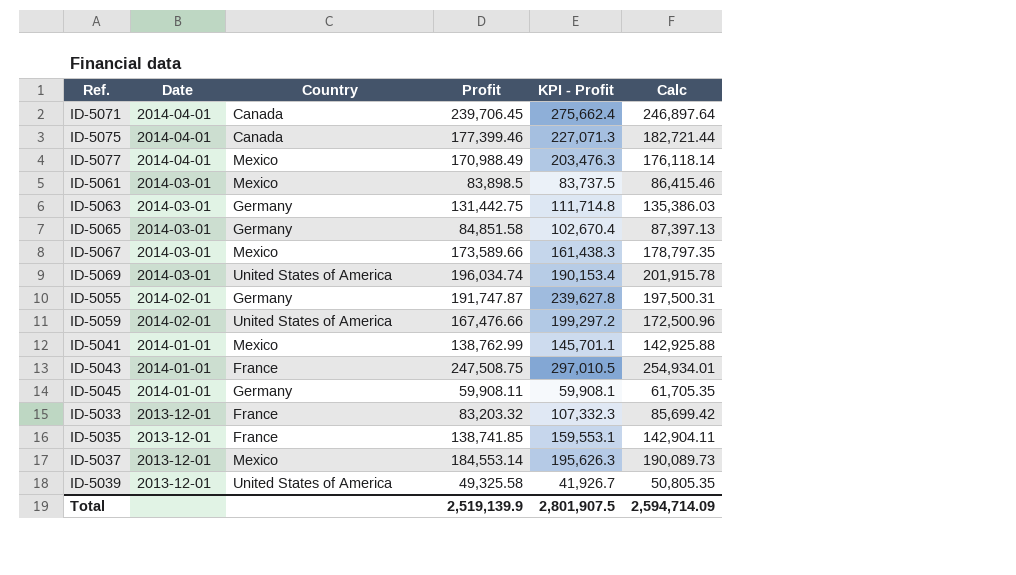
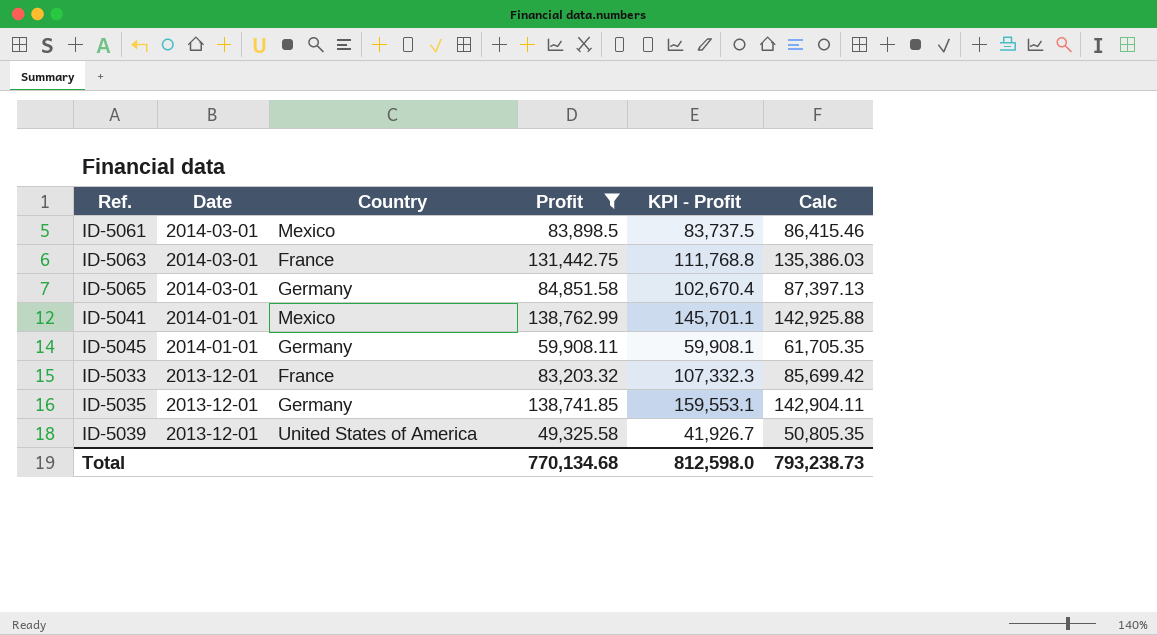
filter: none -> Profit <= 138,762.99
ID-5063 | Country: Germany -> France
ID-5063 | KPI - Profit: 111,714.8 -> 111,768.8
ID-5035 | Country: France -> Germany
Total | Profit: 2,519,139.9 -> 770,134.68
Total | KPI - Profit: 2,801,907.5 -> 812,598.0
Total | Calc: 2,594,714.09 -> 793,238.73

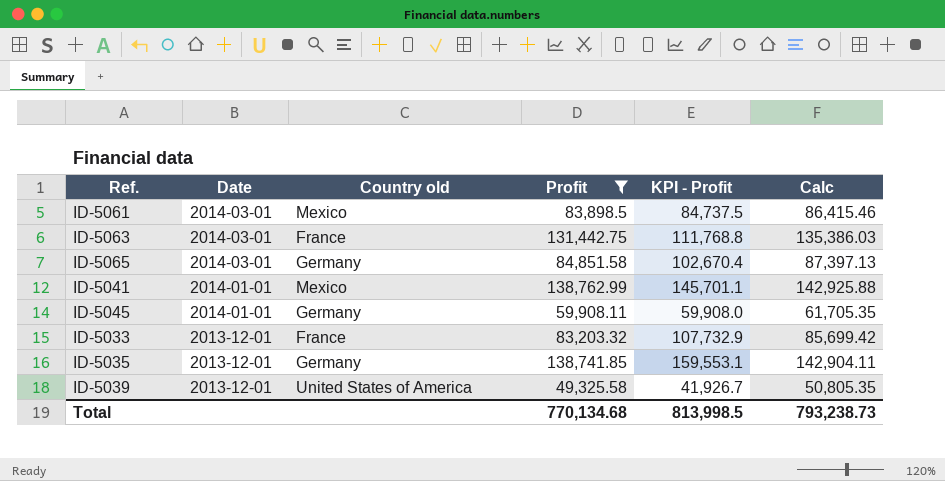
column name: Country -> Country old
ID-5061 | KPI - Profit: 83,737.5 -> 84,737.5
ID-5045 | KPI - Profit: 59,908.1 -> 59,908.0
ID-5033 | KPI - Profit: 107,332.3 -> 107,732.9
Total | KPI - Profit: 812,598.0 -> 813,998.5

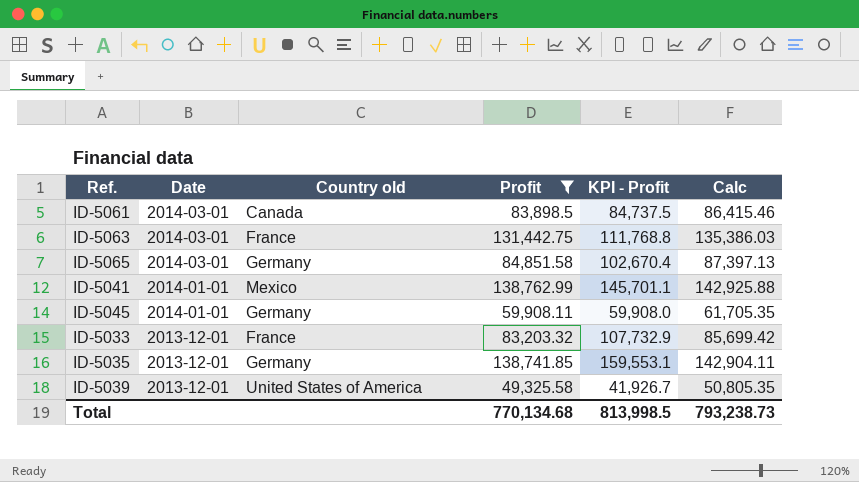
ID-5061 | Country old: Mexico -> Canada

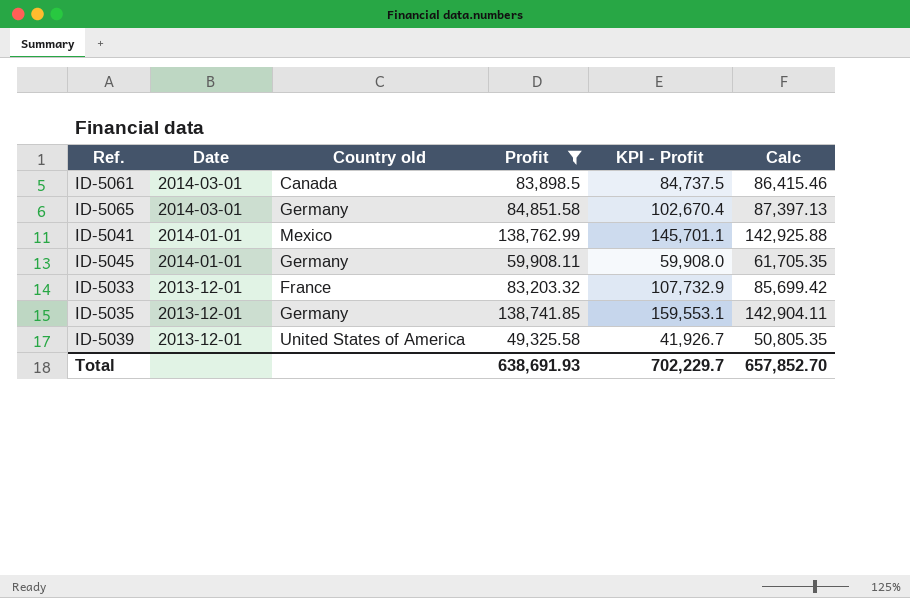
row ID-5063: 2014-03-01 | France | 131,442.75 | 111,768.8 | 135,386.03 -> none
Total | Profit: 770,134.68 -> 638,691.93
Total | KPI - Profit: 813,998.5 -> 702,229.7
Total | Calc: 793,238.73 -> 657,852.70

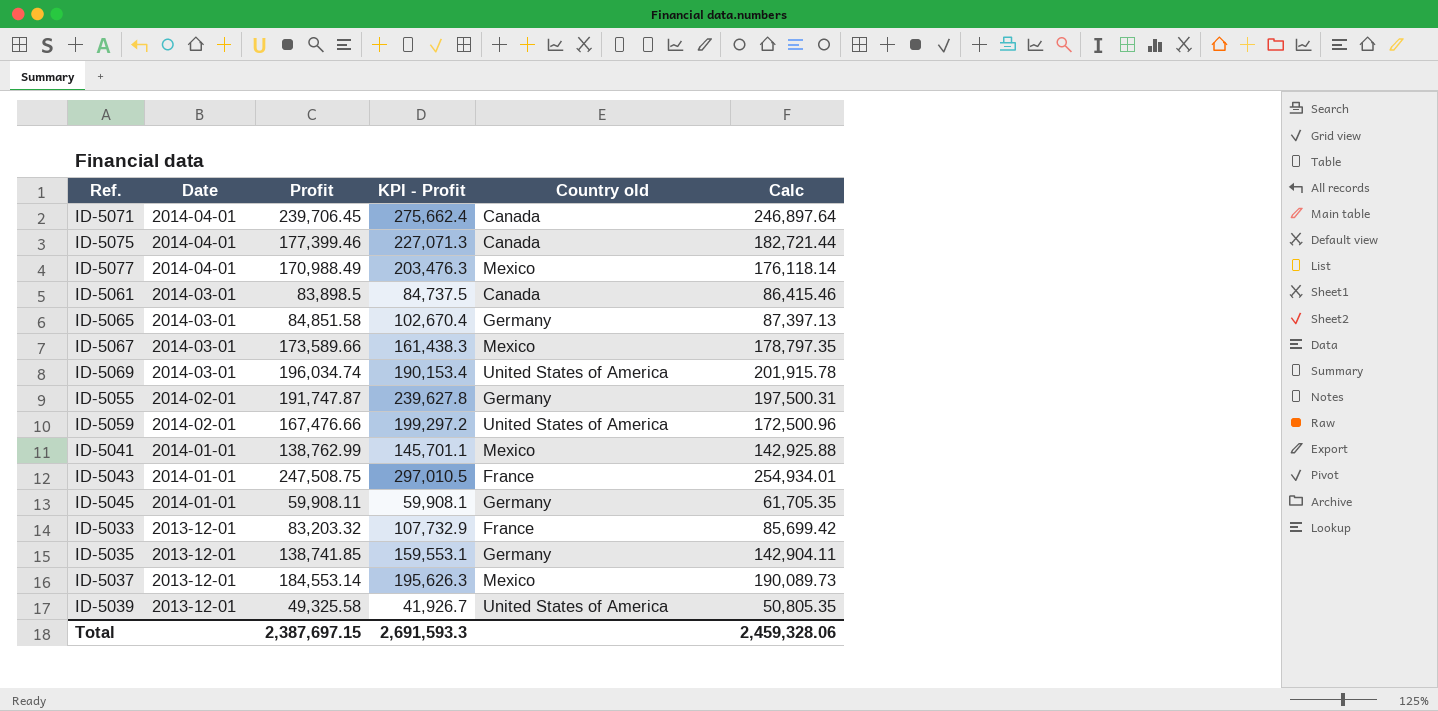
filter: Profit <= 138,762.99 -> none
column Country old | position: 3 -> 5
ID-5045 | KPI - Profit: 59,908.0 -> 59,908.1
Total | Profit: 638,691.93 -> 2,387,697.15
Total | KPI - Profit: 702,229.7 -> 2,691,593.3
Total | Calc: 657,852.70 -> 2,459,328.06

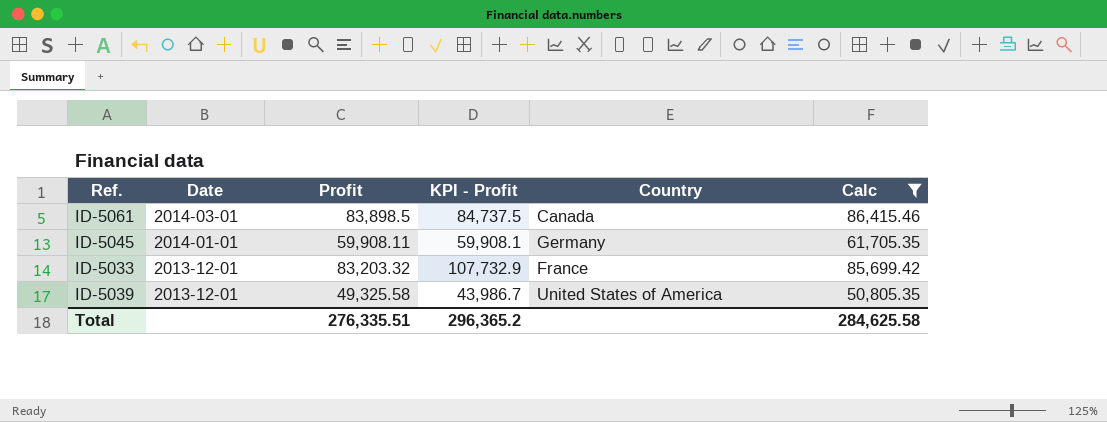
filter: none -> Calc <= 86,415.46
column name: Country old -> Country
ID-5039 | KPI - Profit: 41,926.7 -> 43,986.7
Total | Profit: 2,387,697.15 -> 276,335.51
Total | KPI - Profit: 2,691,593.3 -> 296,365.2
Total | Calc: 2,459,328.06 -> 284,625.58

